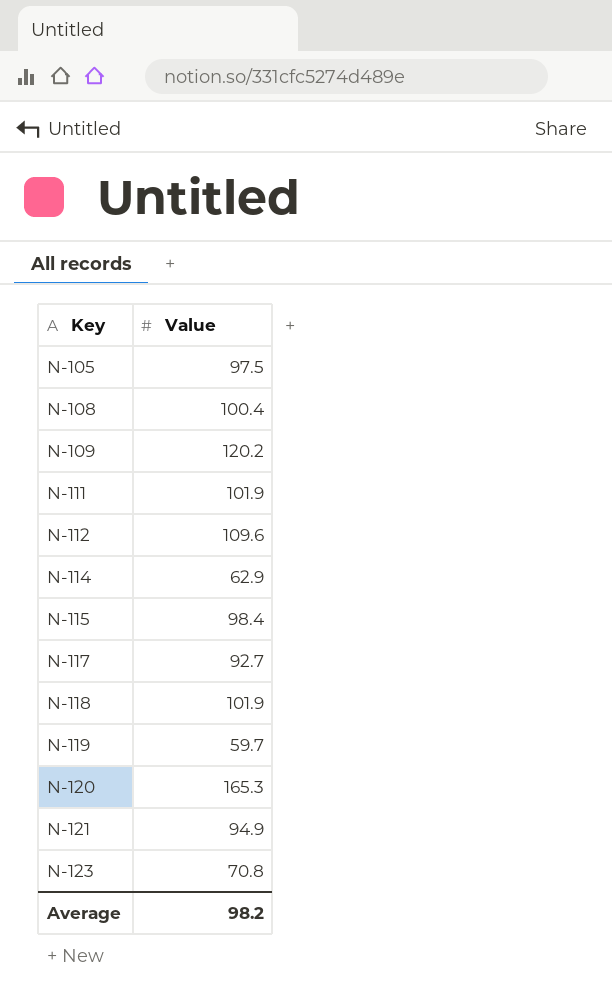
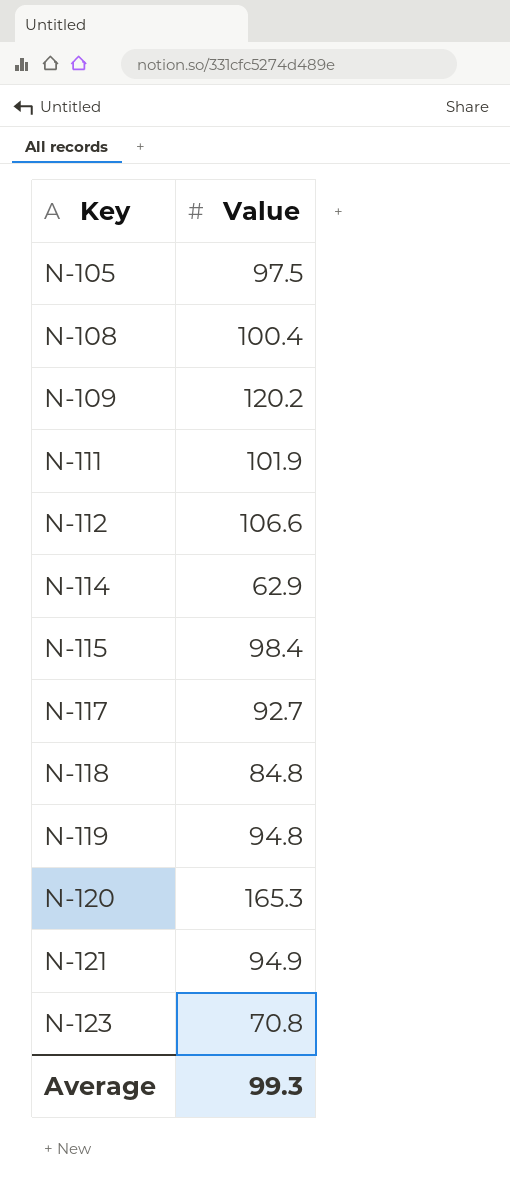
N-112 | Value: 109.6 -> 106.6
N-118 | Value: 101.9 -> 84.8
N-119 | Value: 59.7 -> 94.8
Average | Value: 98.2 -> 99.3

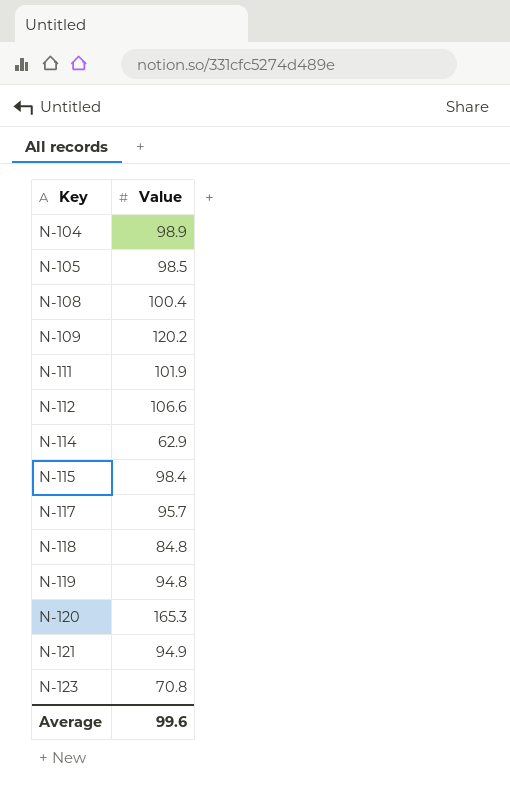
row N-104: none -> 98.9
N-105 | Value: 97.5 -> 98.5
N-117 | Value: 92.7 -> 95.7
Average | Value: 99.3 -> 99.6

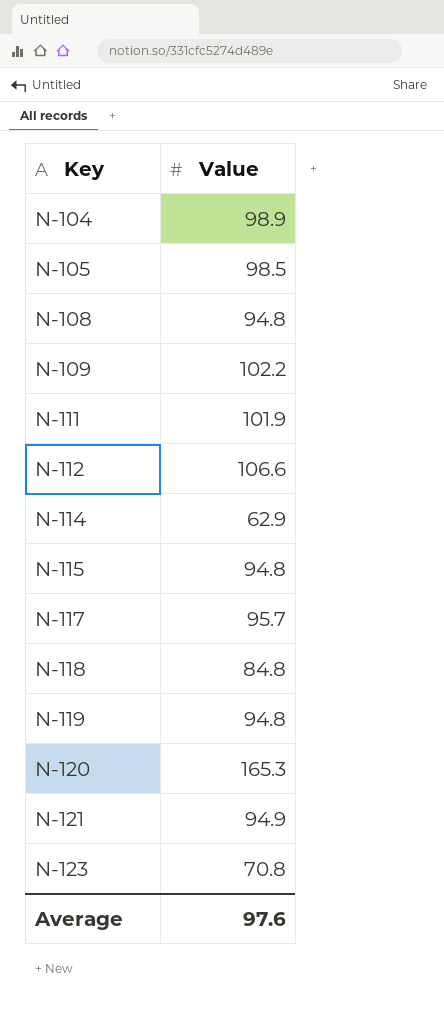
N-108 | Value: 100.4 -> 94.8
N-109 | Value: 120.2 -> 102.2
N-115 | Value: 98.4 -> 94.8
Average | Value: 99.6 -> 97.6

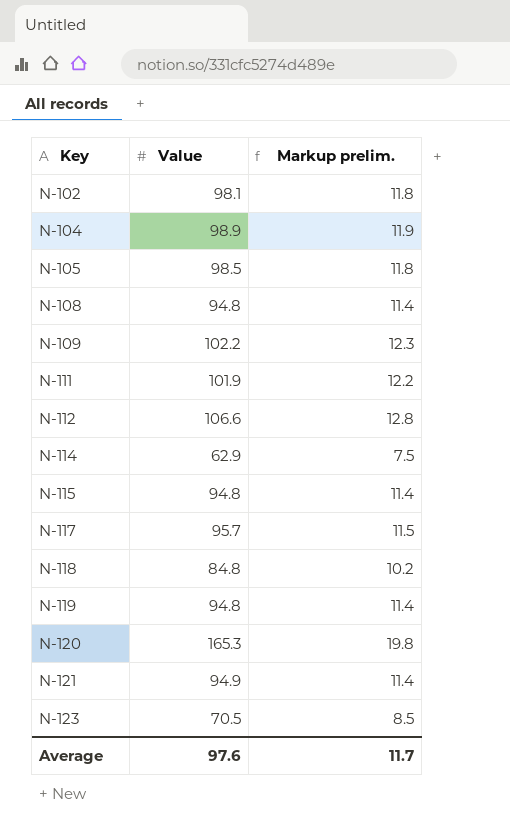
column Markup prelim. | formula: none -> [Value] * 0.12
row N-102: none -> 98.1 | 11.8
N-123 | Value: 70.8 -> 70.5

